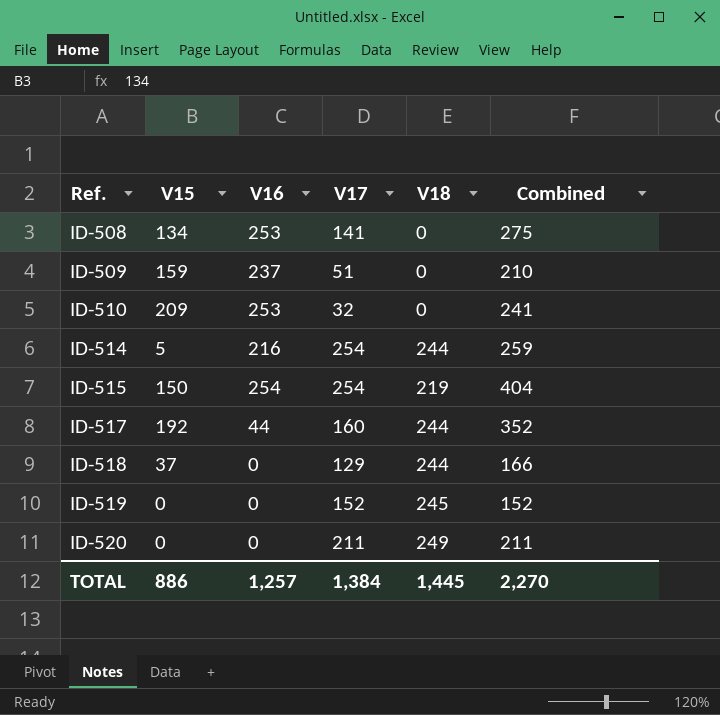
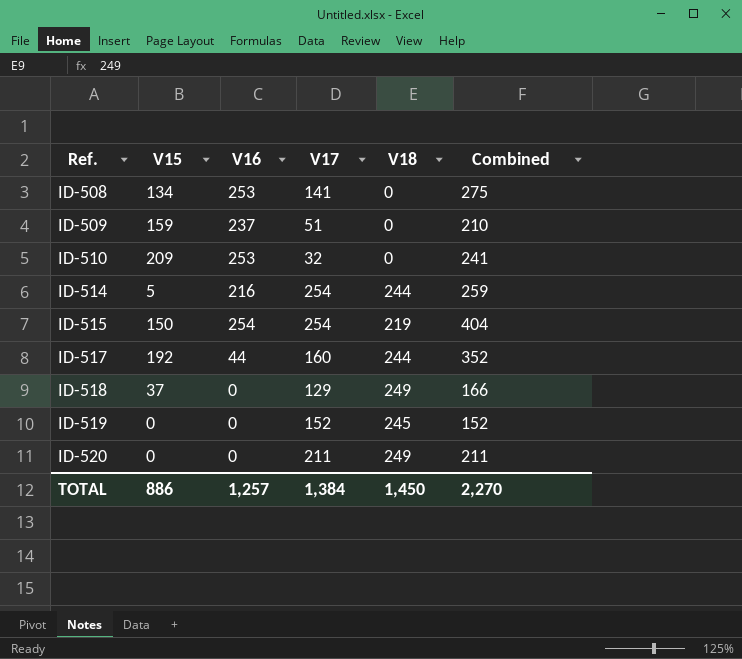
ID-518 | V18: 244 -> 249
TOTAL | V18: 1,445 -> 1,450

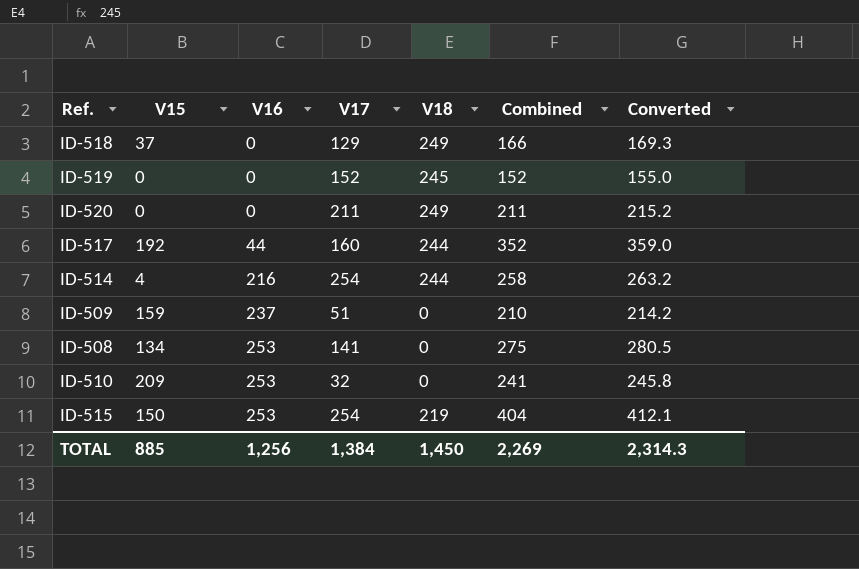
row order: Ref. ascending -> V16 ascending
column Converted | formula: none -> [Combined] * 1.02
ID-514 | V15: 5 -> 4
ID-514 | Combined: 259 -> 258
ID-515 | V16: 254 -> 253
TOTAL | V15: 886 -> 885
TOTAL | V16: 1,257 -> 1,256
TOTAL | Combined: 2,270 -> 2,269

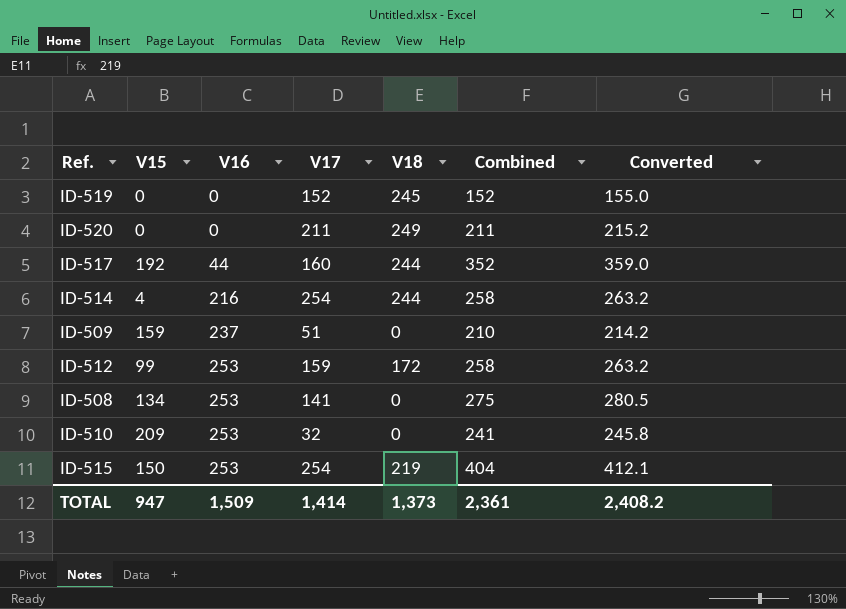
row ID-518: 37 | 0 | 129 | 249 | 166 | 169.3 -> none
row ID-512: none -> 99 | 253 | 159 | 172 | 258 | 263.2
TOTAL | V15: 885 -> 947
TOTAL | V16: 1,256 -> 1,509
TOTAL | V17: 1,384 -> 1,414
TOTAL | V18: 1,450 -> 1,373
TOTAL | Combined: 2,269 -> 2,361
TOTAL | Converted: 2,314.3 -> 2,408.2

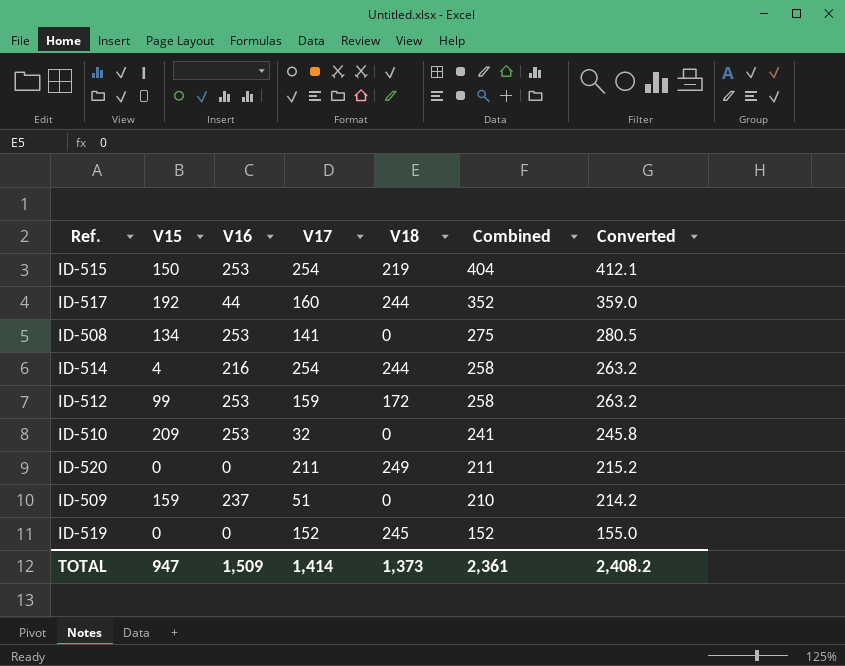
row order: V16 ascending -> Combined descending

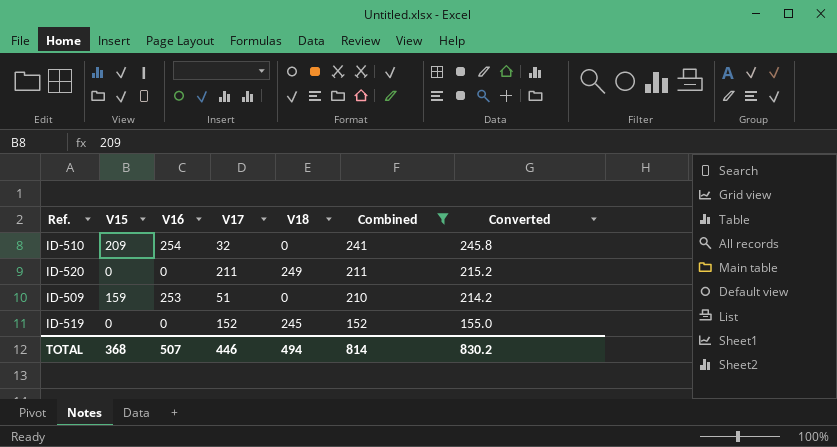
filter: none -> Combined <= 241
ID-510 | V16: 253 -> 254
ID-509 | V16: 237 -> 253
TOTAL | V15: 947 -> 368
TOTAL | V16: 1,509 -> 507
TOTAL | V17: 1,414 -> 446
TOTAL | V18: 1,373 -> 494
TOTAL | Combined: 2,361 -> 814
TOTAL | Converted: 2,408.2 -> 830.2

